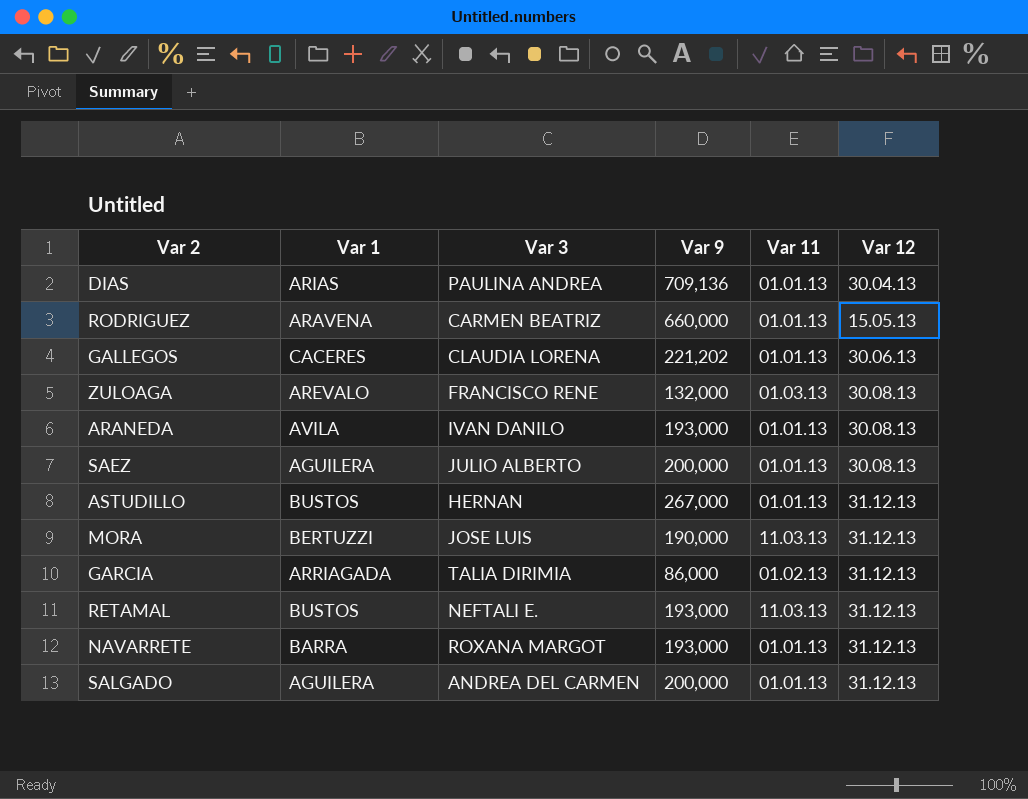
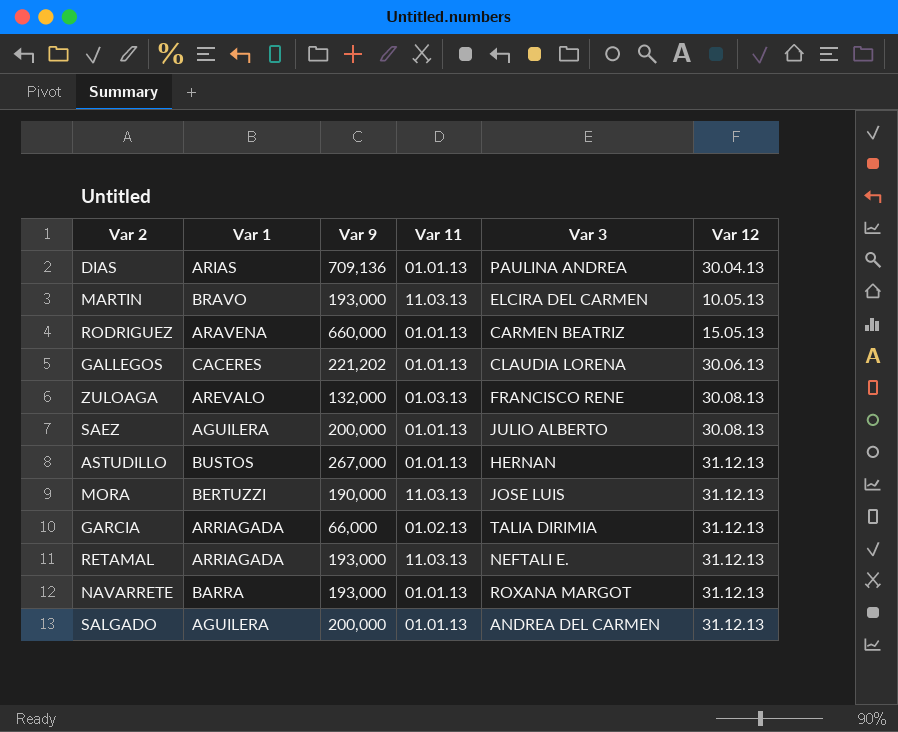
column Var 3 | position: 3 -> 5
row ARANEDA: AVILA | IVAN DANILO | 193,000 | 01.01.13 | 30.08.13 -> none
row MARTIN: none -> BRAVO | 193,000 | 11.03.13 | ELCIRA DEL CARMEN | 10.05.13
GARCIA | Var 9: 86,000 -> 66,000
RETAMAL | Var 1: BUSTOS -> ARRIAGADA

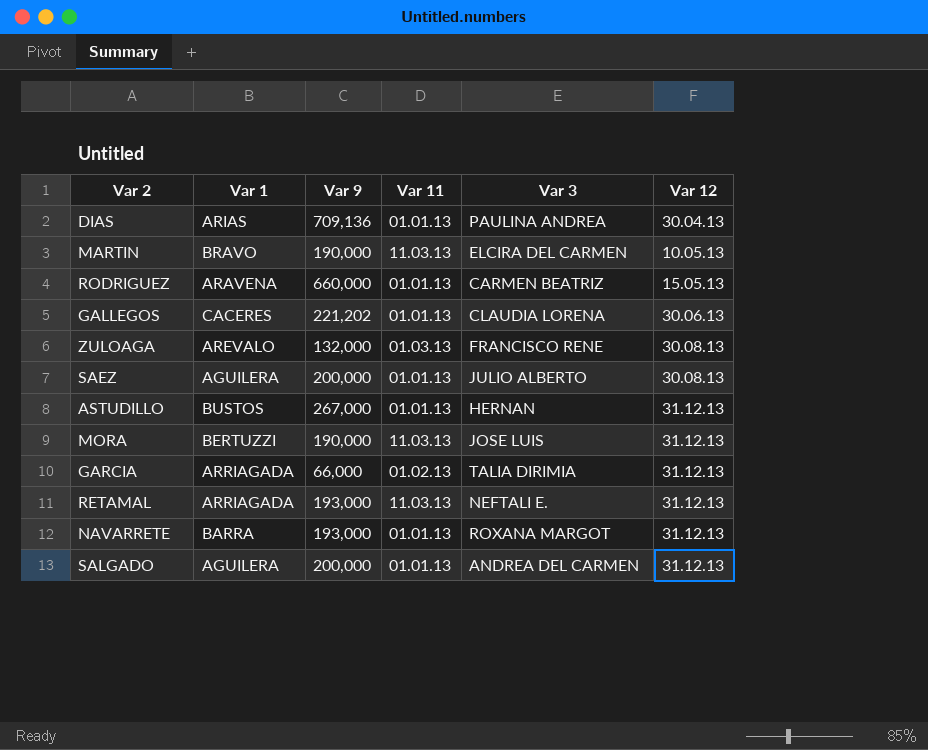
MARTIN | Var 9: 193,000 -> 190,000

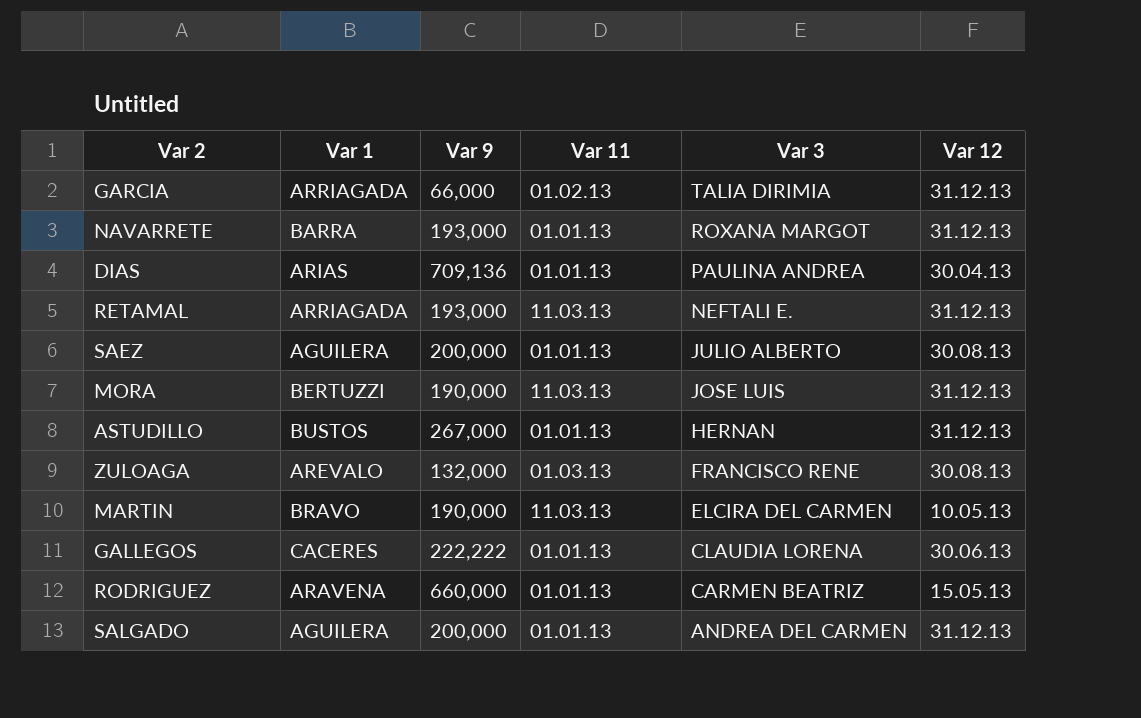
row order: Var 12 ascending -> Var 3 descending
GALLEGOS | Var 9: 221,202 -> 222,222

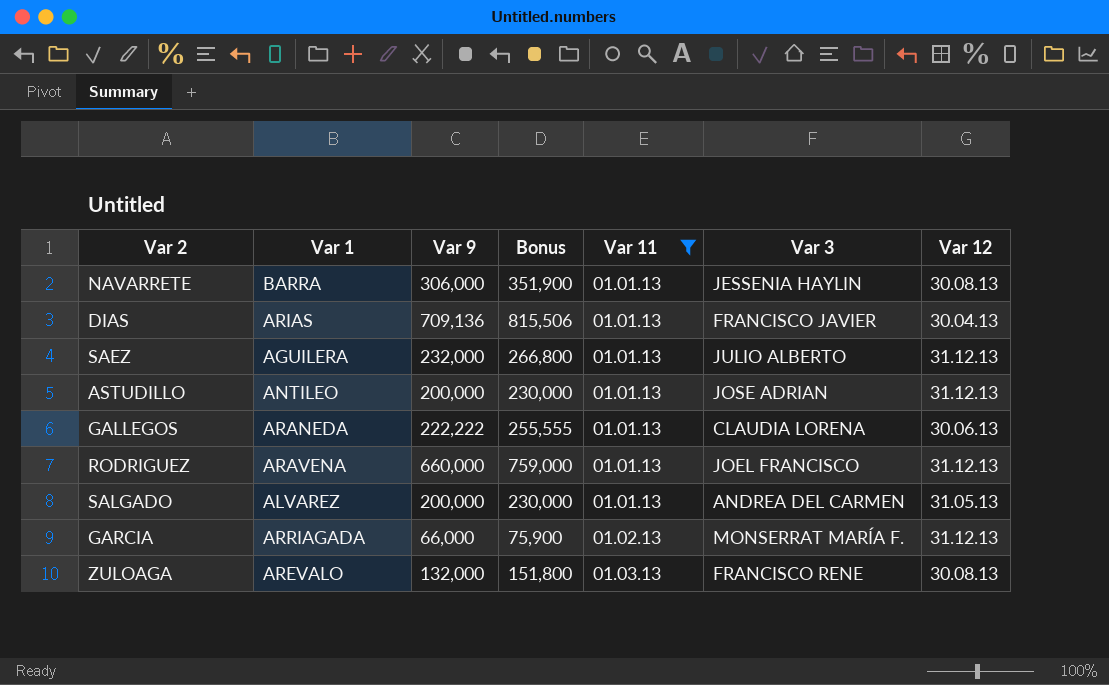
filter: none -> Var 11 != 11.03.13
row order: Var 3 descending -> Var 11 ascending
column Bonus | formula: none -> [Var 9] * 1.15
NAVARRETE | Var 9: 193,000 -> 306,000
NAVARRETE | Var 3: ROXANA MARGOT -> JESSENIA HAYLIN
NAVARRETE | Var 12: 31.12.13 -> 30.08.13
DIAS | Var 3: PAULINA ANDREA -> FRANCISCO JAVIER
SAEZ | Var 9: 200,000 -> 232,000
SAEZ | Var 12: 30.08.13 -> 31.12.13
ASTUDILLO | Var 1: BUSTOS -> ANTILEO
ASTUDILLO | Var 9: 267,000 -> 200,000
ASTUDILLO | Var 3: HERNAN -> JOSE ADRIAN
GALLEGOS | Var 1: CACERES -> ARANEDA
RODRIGUEZ | Var 3: CARMEN BEATRIZ -> JOEL FRANCISCO
RODRIGUEZ | Var 12: 15.05.13 -> 31.12.13
SALGADO | Var 1: AGUILERA -> ALVAREZ
SALGADO | Var 12: 31.12.13 -> 31.05.13
GARCIA | Var 3: TALIA DIRIMIA -> MONSERRAT MARÍA F.

